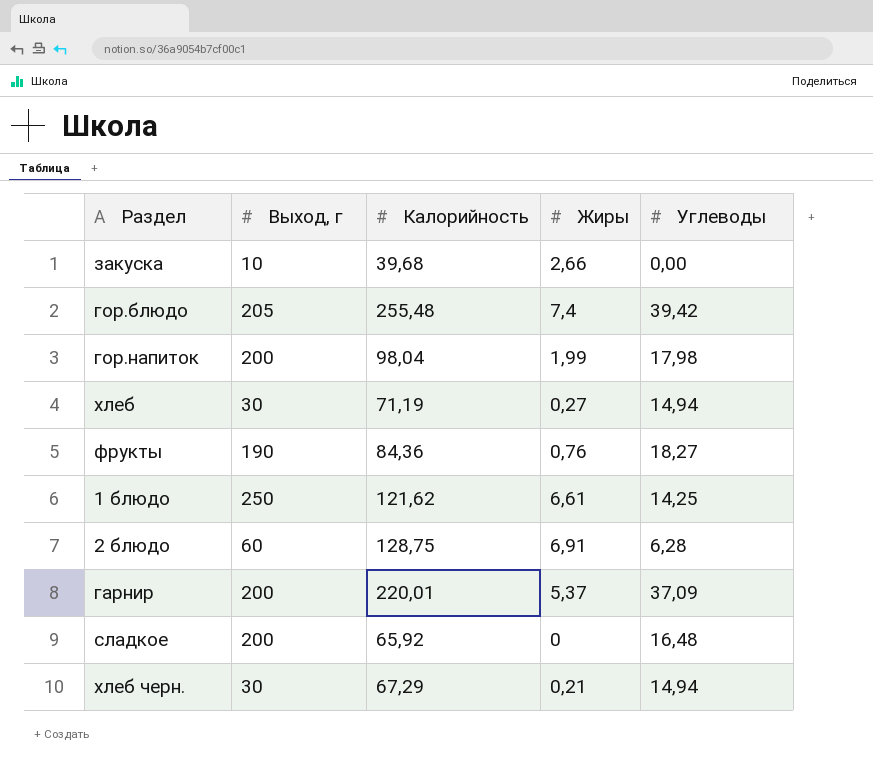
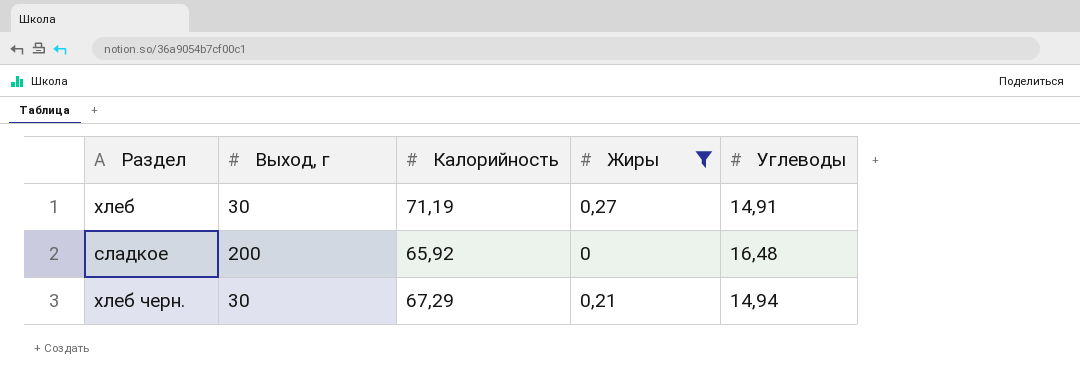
filter: none -> Жиры <= 0,27
хлеб | Углеводы: 14,94 -> 14,91

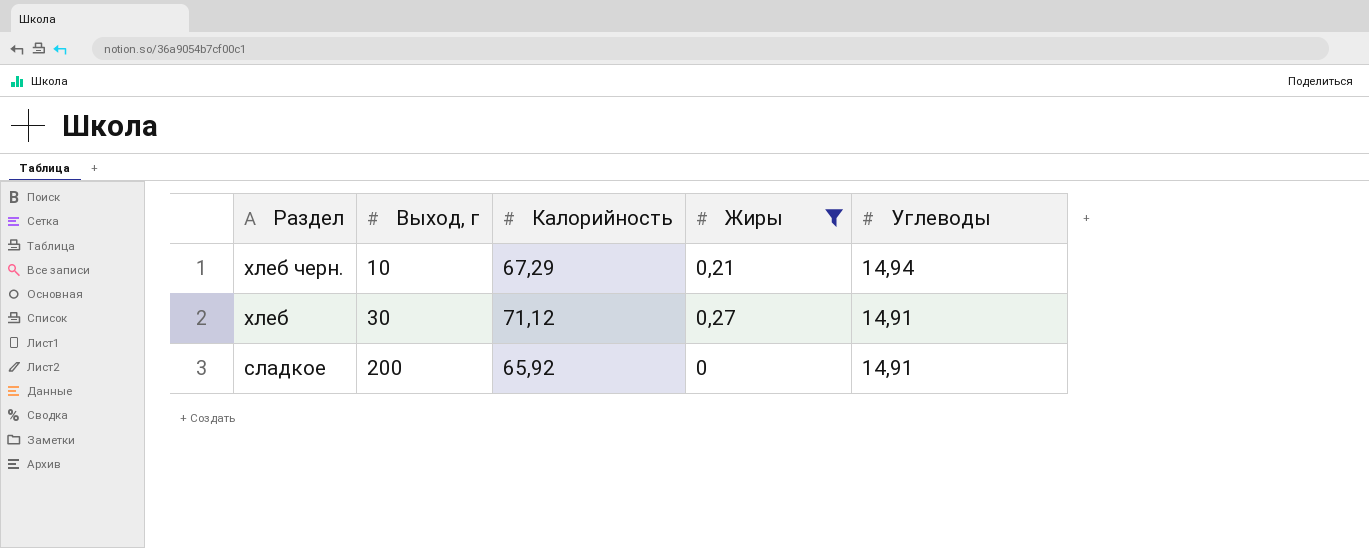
row order: none -> Раздел descending
хлеб черн. | Выход, г: 30 -> 10
хлеб | Калорийность: 71,19 -> 71,12
сладкое | Углеводы: 16,48 -> 14,91

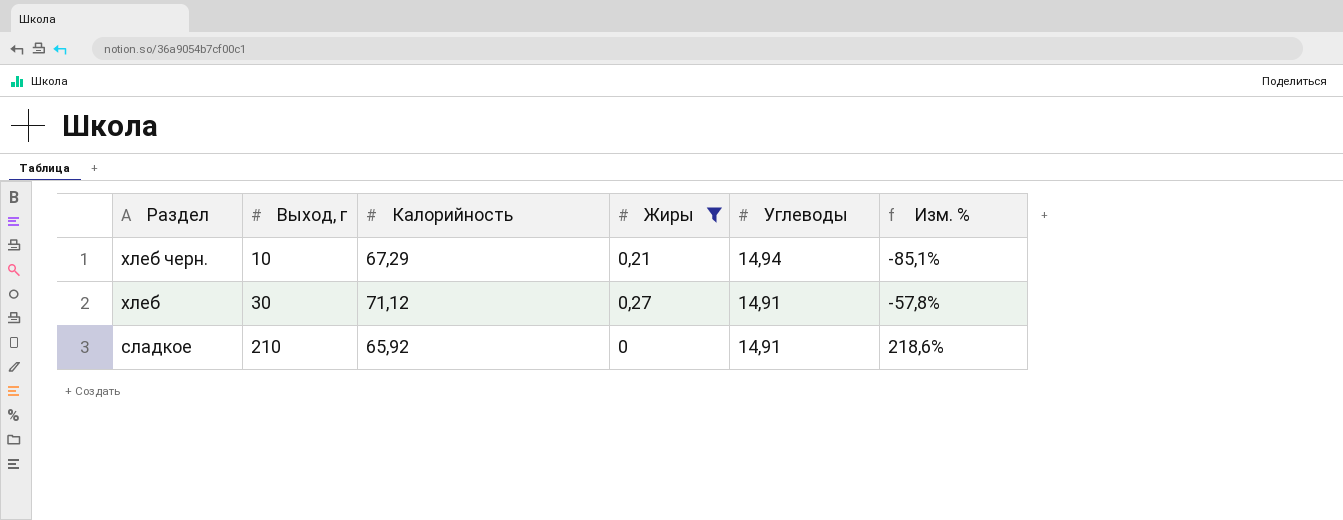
column Изм. % | formula: none -> ([Выход, г] - [Калорийность]) / [Калорийность]
сладкое | Выход, г: 200 -> 210

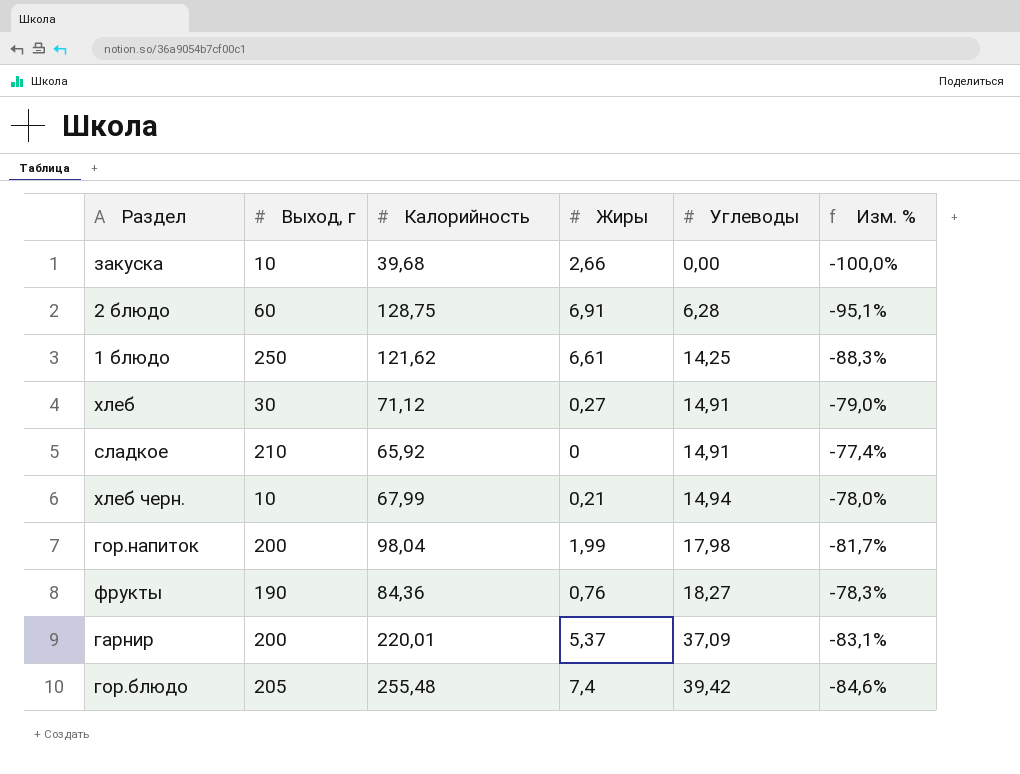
filter: Жиры <= 0,27 -> none
row order: Раздел descending -> Углеводы ascending
column Изм. % | formula: ([Выход, г] - [Калорийность]) / [Калорийность] -> ([Углеводы] - [Калорийность]) / [Калорийность]
хлеб черн. | Калорийность: 67,29 -> 67,99

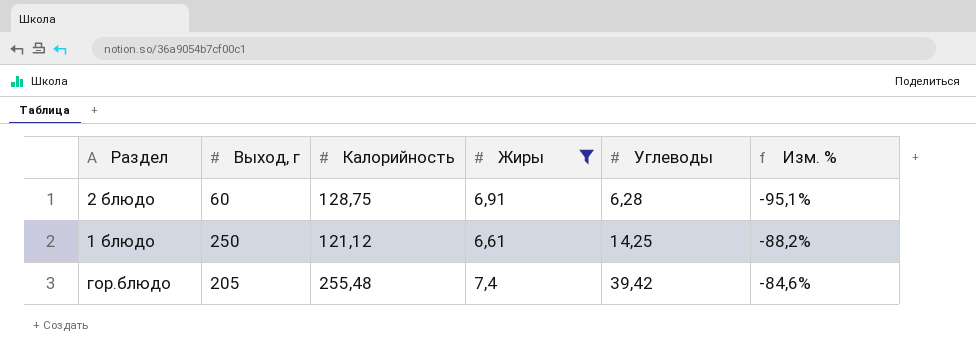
filter: none -> Жиры >= 6,61
1 блюдо | Калорийность: 121,62 -> 121,12
1 блюдо | Изм. %: -88,3% -> -88,2%

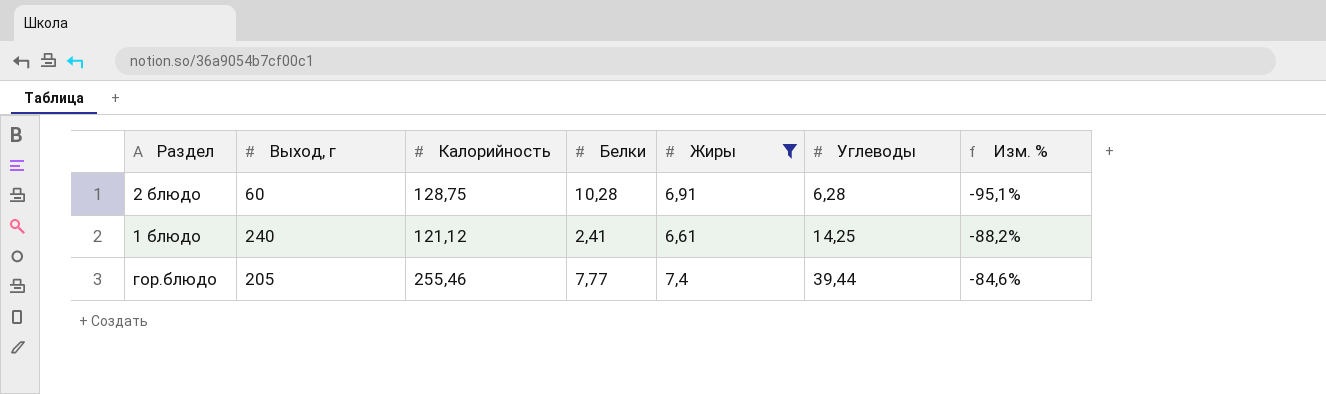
column Белки | position: none -> 4
1 блюдо | Выход, г: 250 -> 240
гор.блюдо | Калорийность: 255,48 -> 255,46
гор.блюдо | Углеводы: 39,42 -> 39,44

